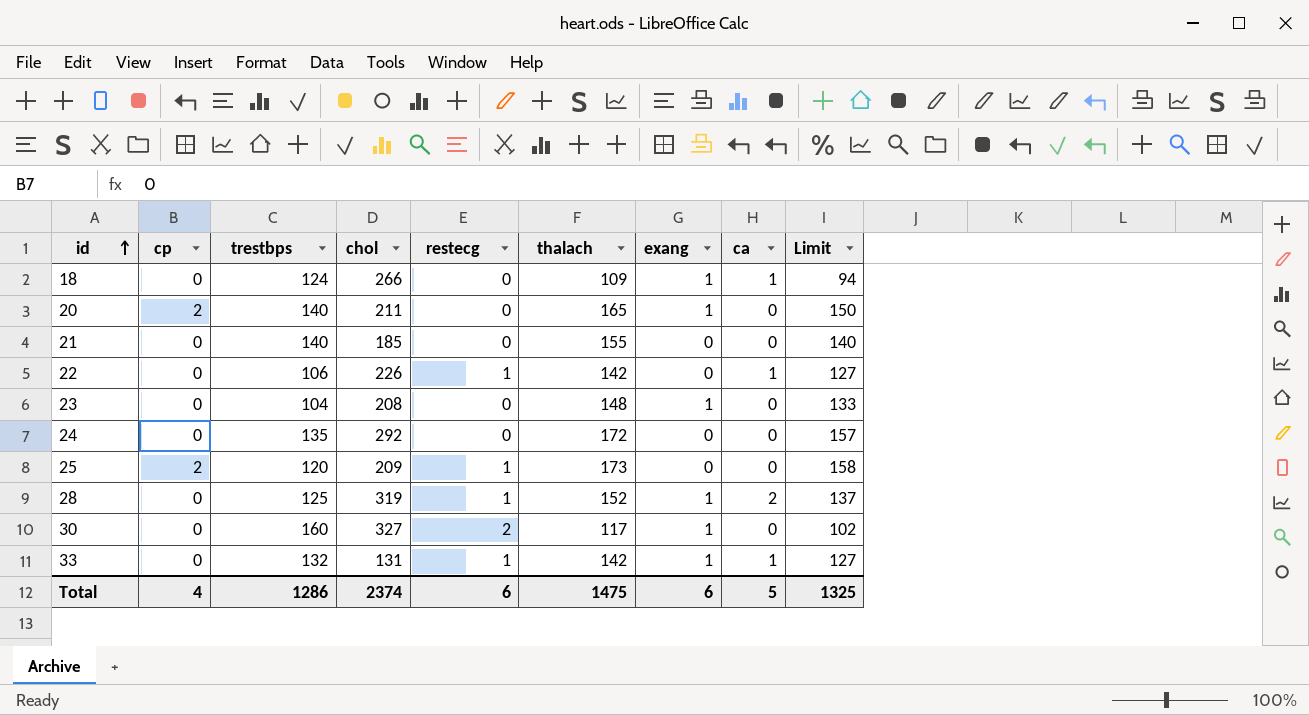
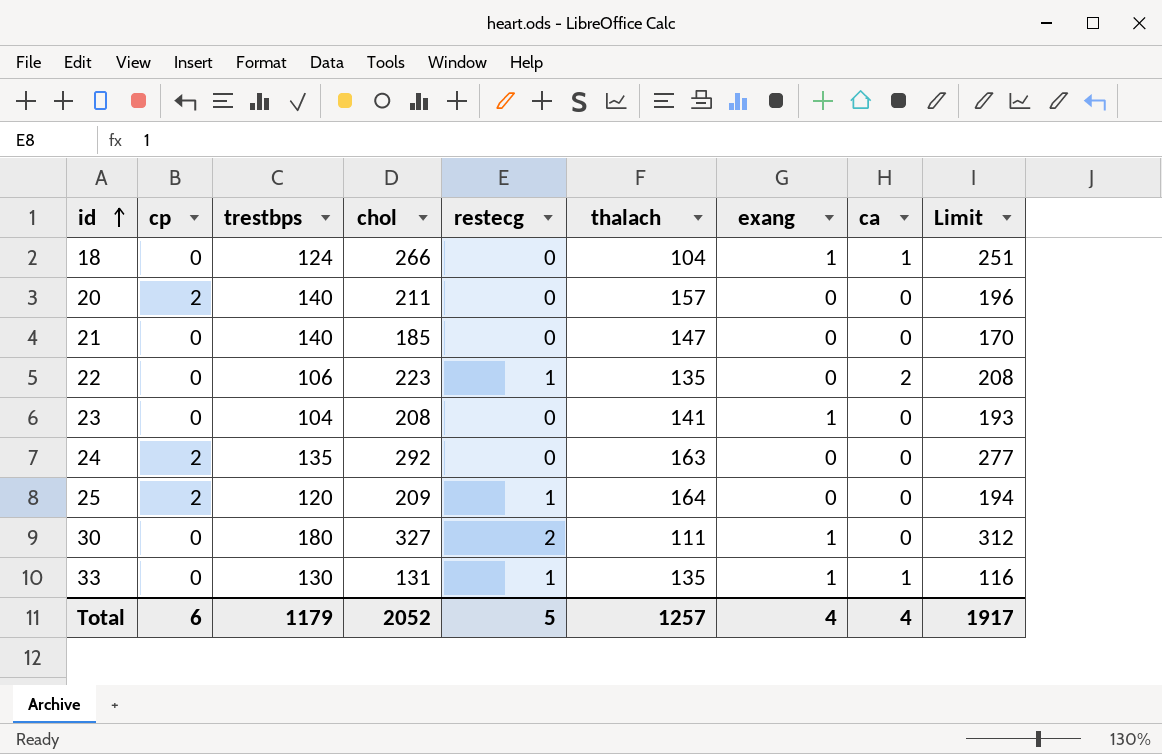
column Limit | formula: [thalach] - 15 -> [chol] - 15
row 28: 0 | 125 | 319 | 1 | 152 | 1 | 2 | 137 -> none
18 | thalach: 109 -> 104
20 | thalach: 165 -> 157
20 | exang: 1 -> 0
21 | thalach: 155 -> 147
22 | chol: 226 -> 223
22 | thalach: 142 -> 135
22 | ca: 1 -> 2
23 | thalach: 148 -> 141
24 | cp: 0 -> 2
24 | thalach: 172 -> 163
25 | thalach: 173 -> 164
30 | trestbps: 160 -> 180
30 | thalach: 117 -> 111
33 | trestbps: 132 -> 130
33 | thalach: 142 -> 135
Total | cp: 4 -> 6
Total | trestbps: 1286 -> 1179
Total | chol: 2374 -> 2052
Total | restecg: 6 -> 5
Total | thalach: 1475 -> 1257
Total | exang: 6 -> 4
Total | ca: 5 -> 4
Total | Limit: 1325 -> 1917

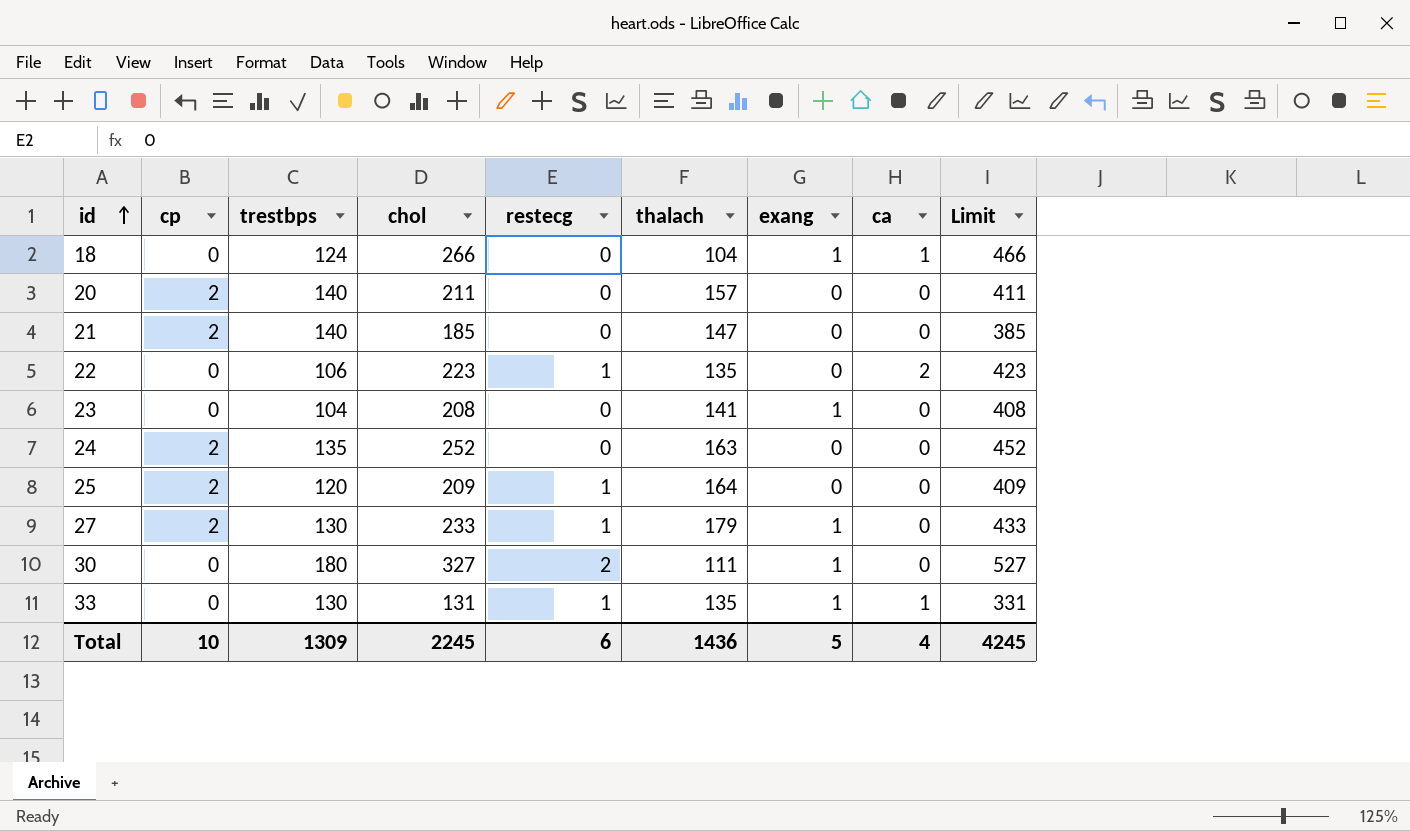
column Limit | formula: [chol] - 15 -> [chol] + 200
21 | cp: 0 -> 2
24 | chol: 292 -> 252
row 27: none -> 2 | 130 | 233 | 1 | 179 | 1 | 0 | 433
Total | cp: 6 -> 10
Total | trestbps: 1179 -> 1309
Total | chol: 2052 -> 2245
Total | restecg: 5 -> 6
Total | thalach: 1257 -> 1436
Total | exang: 4 -> 5
Total | Limit: 1917 -> 4245

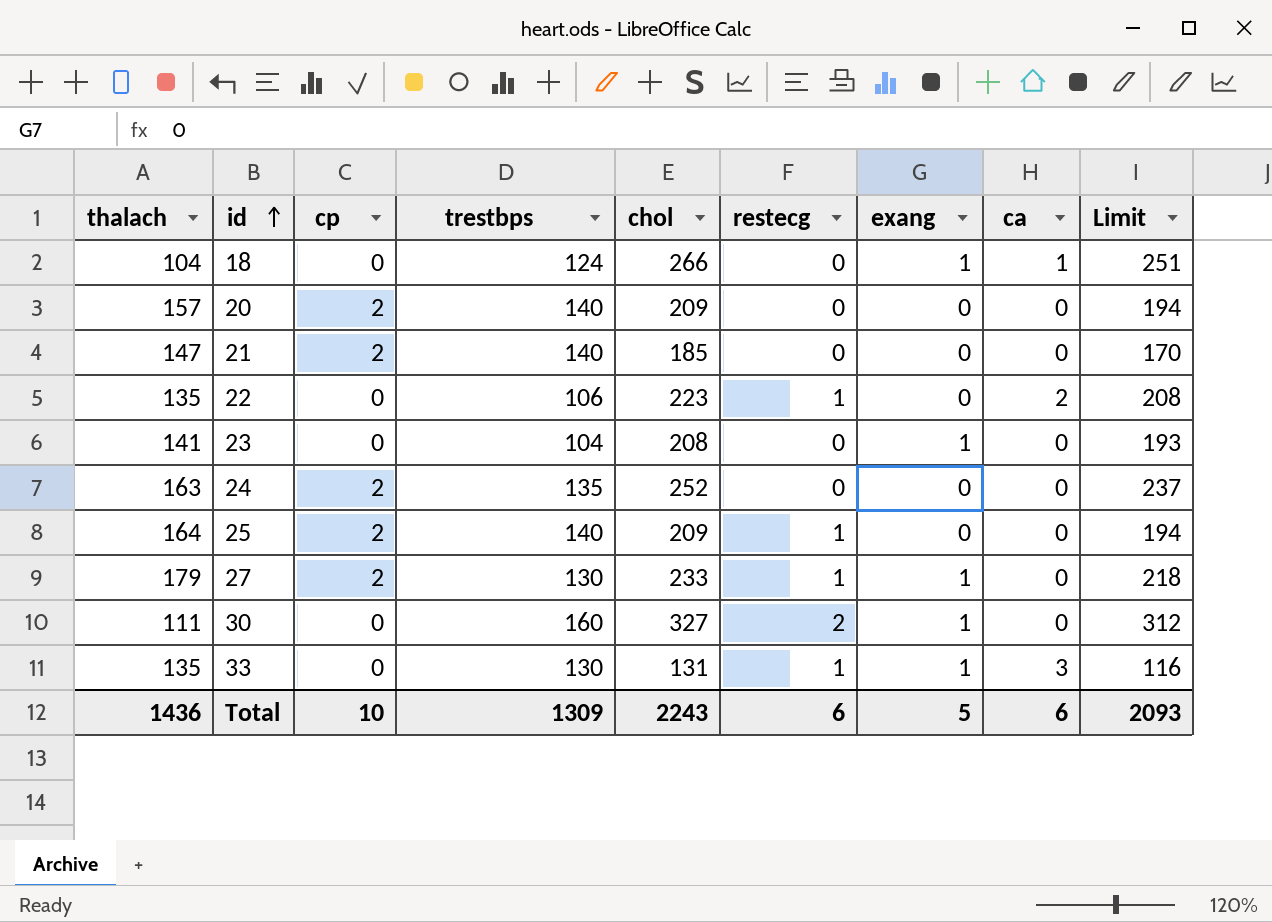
column thalach | position: 6 -> 1
column Limit | formula: [chol] + 200 -> [chol] - 15
20 | chol: 211 -> 209
25 | trestbps: 120 -> 140
30 | trestbps: 180 -> 160
33 | ca: 1 -> 3
Total | chol: 2245 -> 2243
Total | ca: 4 -> 6
Total | Limit: 4245 -> 2093

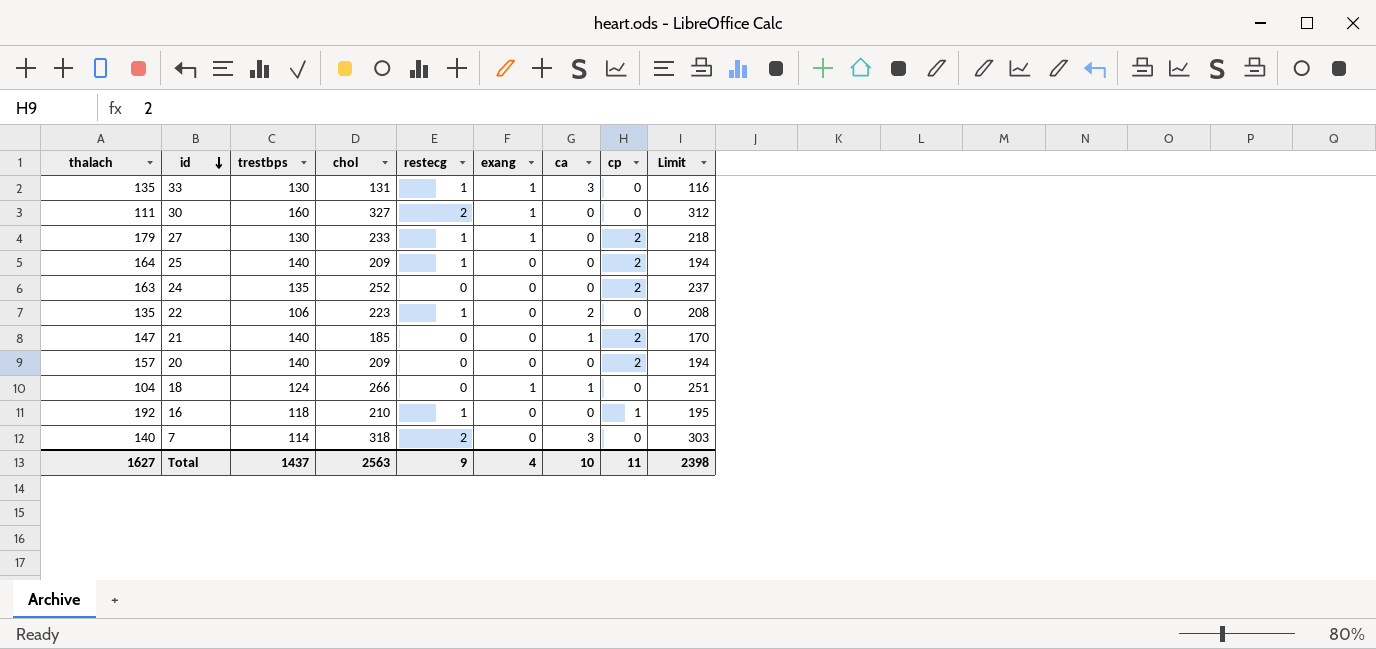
row order: id ascending -> id descending
column cp | position: 3 -> 8
row 23: 141 | 0 | 104 | 208 | 0 | 1 | 0 | 193 -> none
21 | ca: 0 -> 1
row 16: none -> 192 | 118 | 210 | 1 | 0 | 0 | 1 | 195
row 7: none -> 140 | 114 | 318 | 2 | 0 | 3 | 0 | 303
Total | thalach: 1436 -> 1627
Total | trestbps: 1309 -> 1437
Total | chol: 2243 -> 2563
Total | restecg: 6 -> 9
Total | exang: 5 -> 4
Total | ca: 6 -> 10
Total | cp: 10 -> 11
Total | Limit: 2093 -> 2398

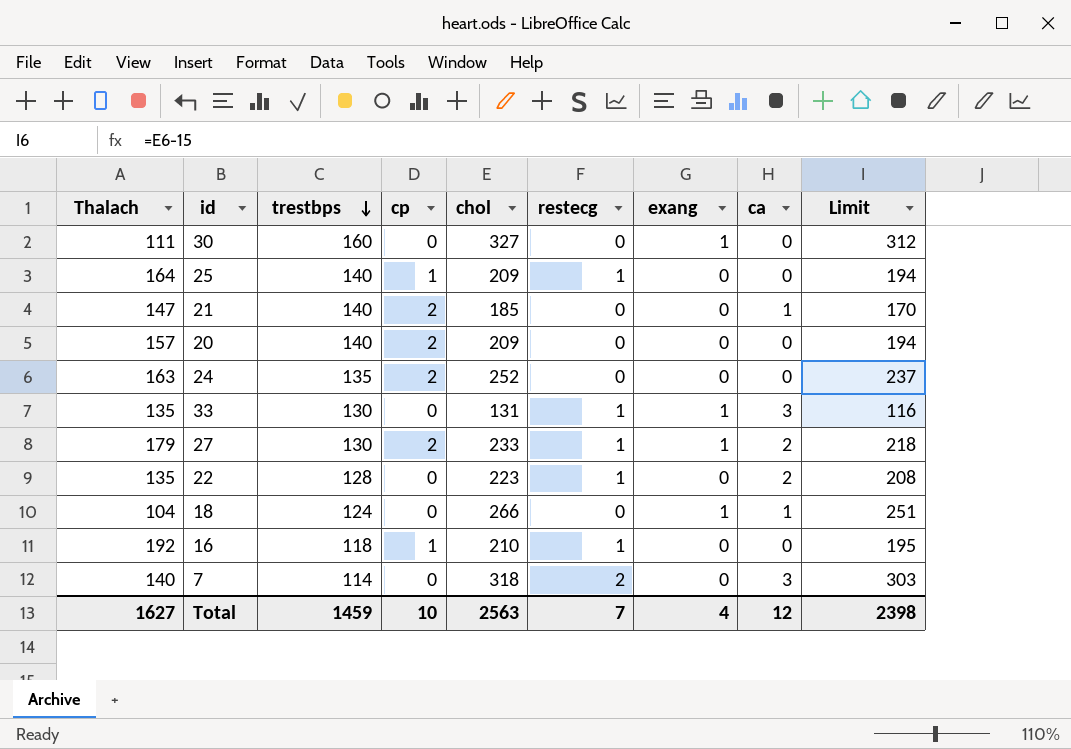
row order: id descending -> trestbps descending
column name: thalach -> Thalach
column cp | position: 8 -> 4
30 | restecg: 2 -> 0
25 | cp: 2 -> 1
27 | ca: 0 -> 2
22 | trestbps: 106 -> 128
Total | trestbps: 1437 -> 1459
Total | cp: 11 -> 10
Total | restecg: 9 -> 7
Total | ca: 10 -> 12

